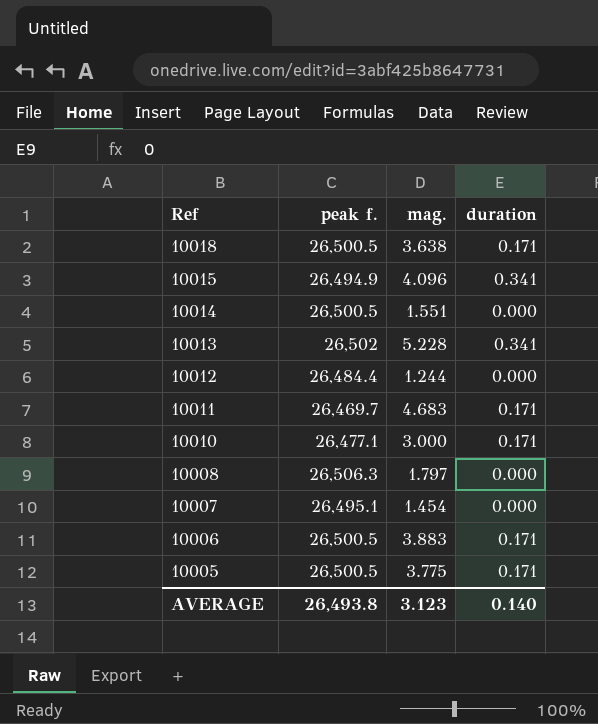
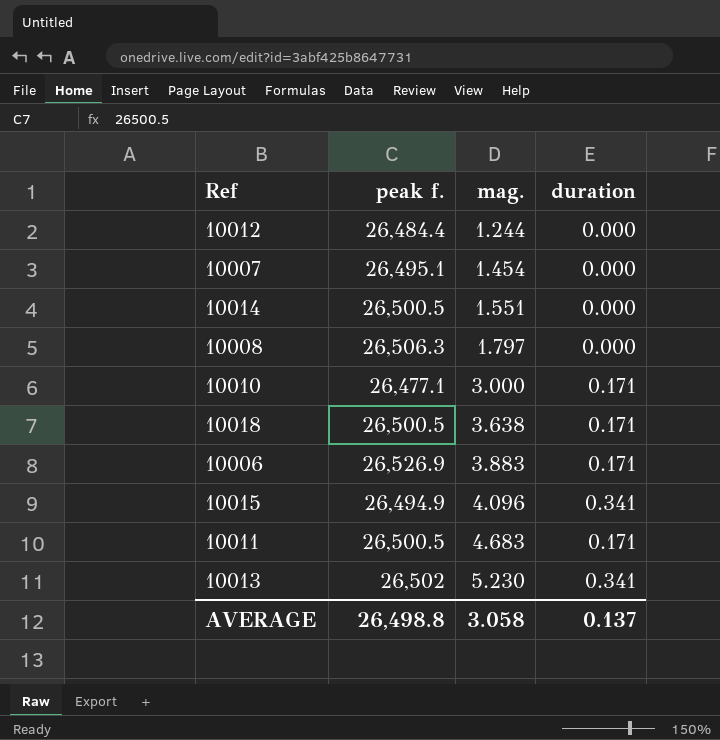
row order: Ref descending -> mag. ascending
row 10005: 26,500.5 | 3.775 | 0.171 -> none
10006 | peak f.: 26,500.5 -> 26,526.9
10011 | peak f.: 26,469.7 -> 26,500.5
10013 | mag.: 5.228 -> 5.230
AVERAGE | peak f.: 26,493.8 -> 26,498.8
AVERAGE | mag.: 3.123 -> 3.058
AVERAGE | duration: 0.140 -> 0.137

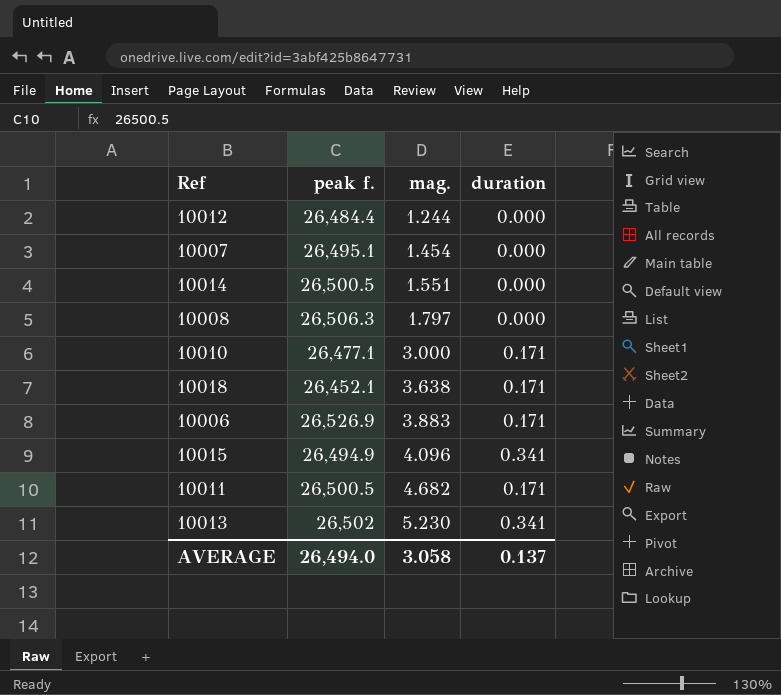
10018 | peak f.: 26,500.5 -> 26,452.1
10011 | mag.: 4.683 -> 4.682
AVERAGE | peak f.: 26,498.8 -> 26,494.0

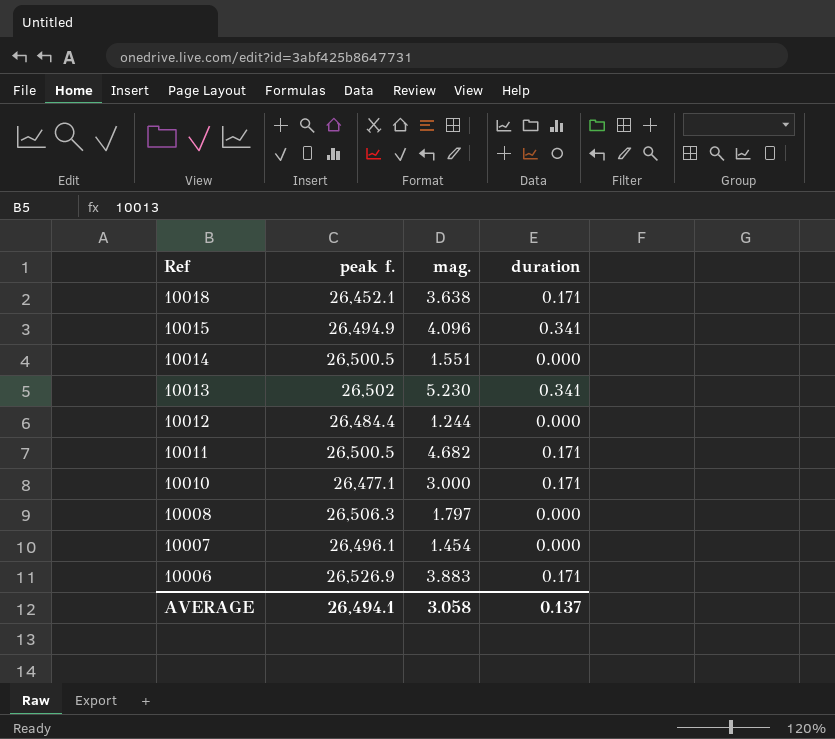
row order: mag. ascending -> Ref descending
10007 | peak f.: 26,495.1 -> 26,496.1
AVERAGE | peak f.: 26,494.0 -> 26,494.1

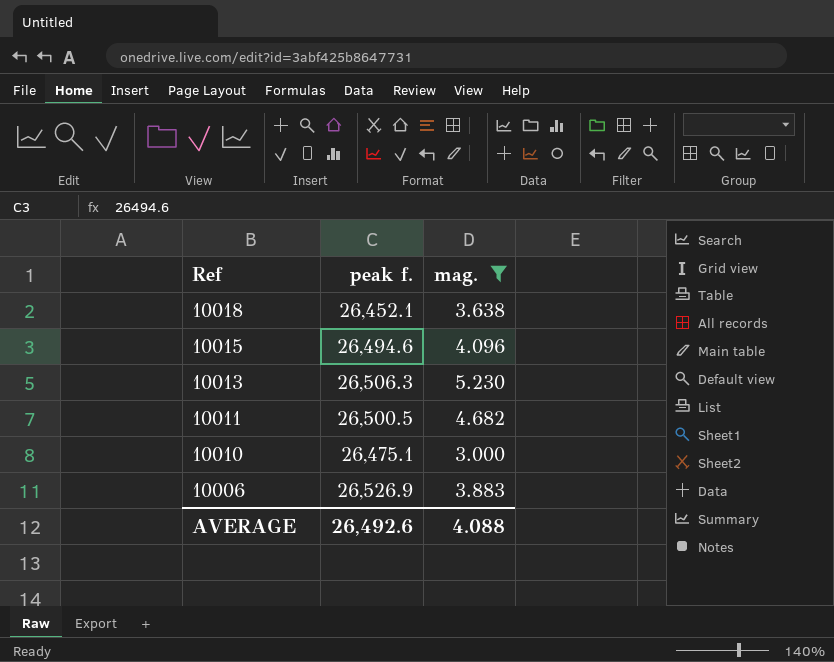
filter: none -> mag. >= 3.000
column duration | position: 4 -> none
10015 | peak f.: 26,494.9 -> 26,494.6
10013 | peak f.: 26,502 -> 26,506.3
10010 | peak f.: 26,477.1 -> 26,475.1
AVERAGE | peak f.: 26,494.1 -> 26,492.6
AVERAGE | mag.: 3.058 -> 4.088

